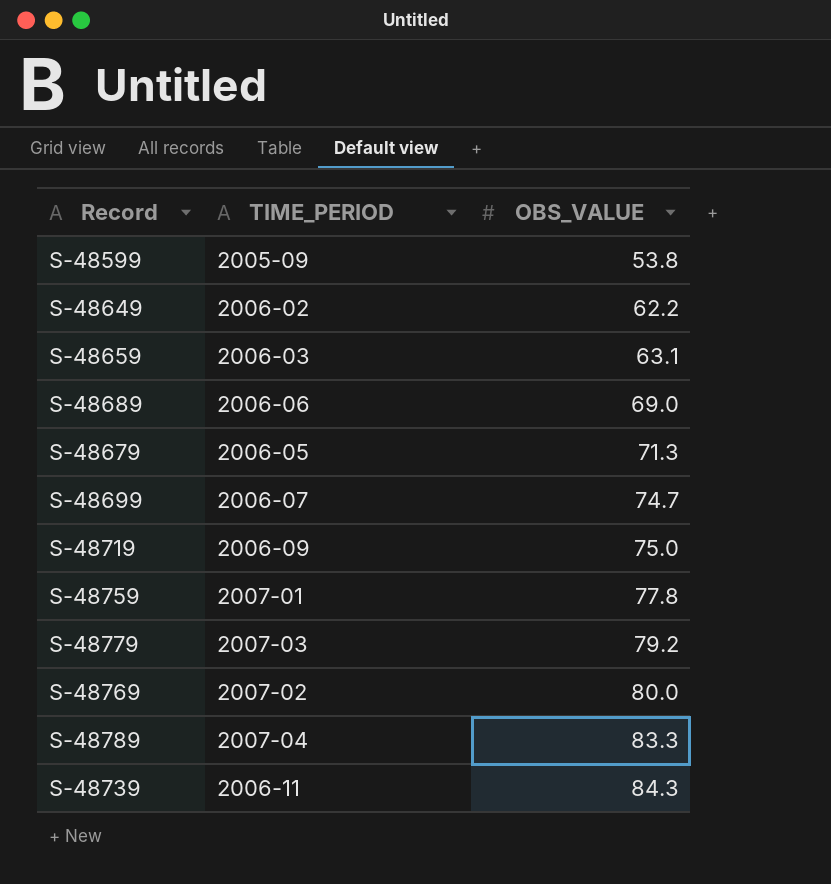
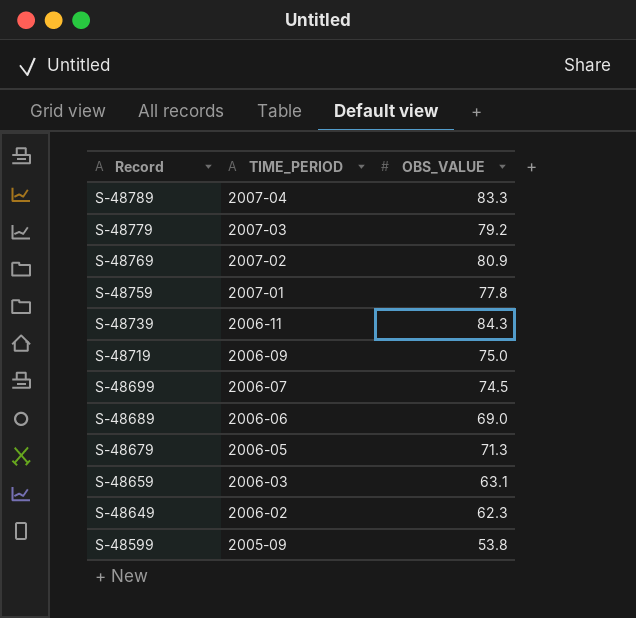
row order: OBS_VALUE ascending -> Record descending
S-48769 | OBS_VALUE: 80.0 -> 80.9
S-48699 | OBS_VALUE: 74.7 -> 74.5
S-48649 | OBS_VALUE: 62.2 -> 62.3

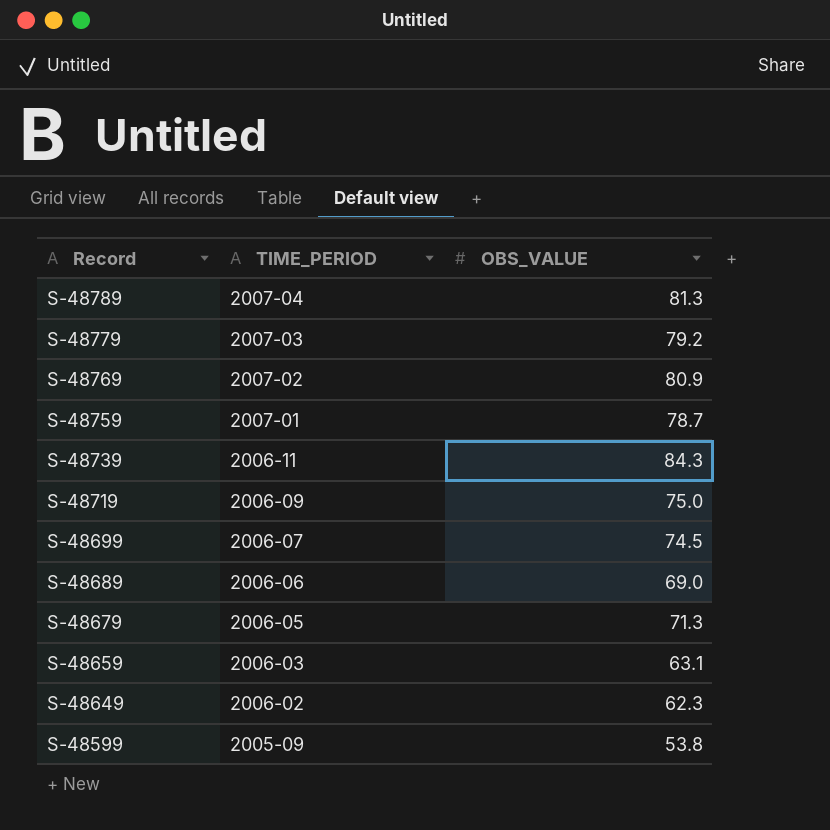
S-48789 | OBS_VALUE: 83.3 -> 81.3
S-48759 | OBS_VALUE: 77.8 -> 78.7

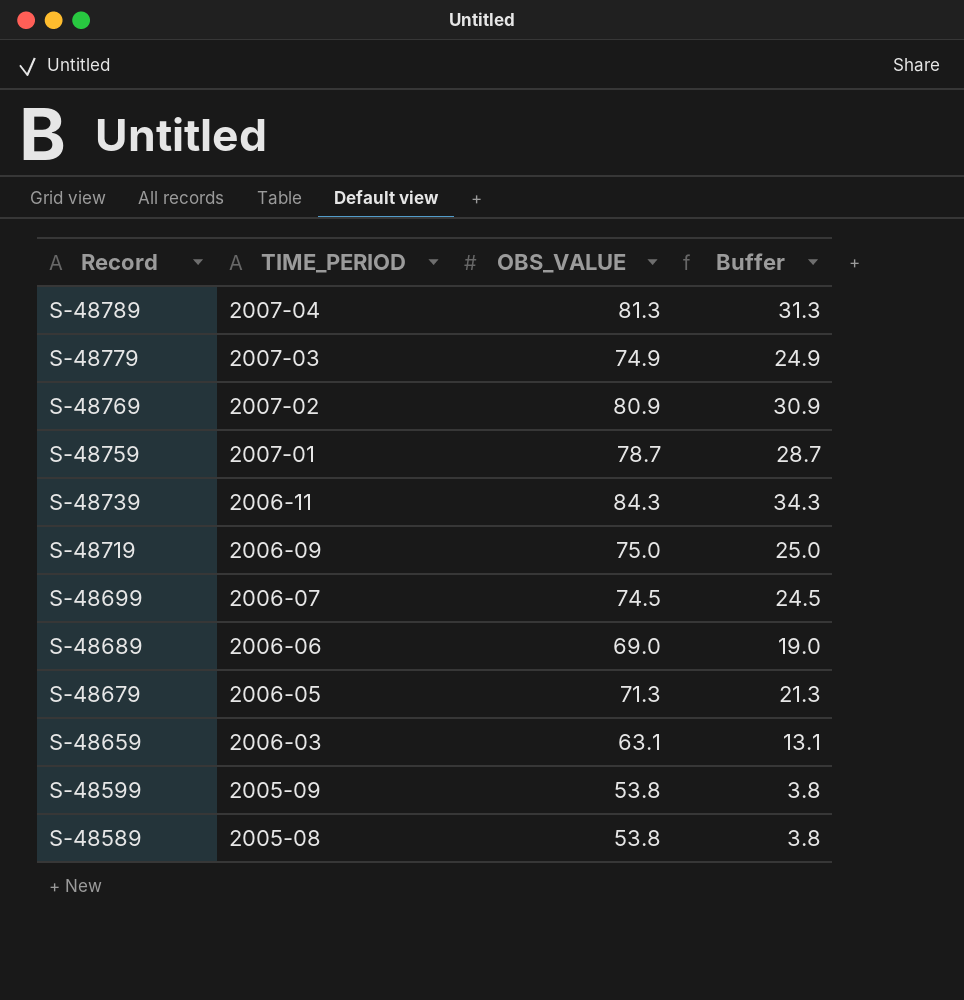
column Buffer | formula: none -> [OBS_VALUE] - 50
row S-48649: 2006-02 | 62.3 -> none
S-48779 | OBS_VALUE: 79.2 -> 74.9
row S-48589: none -> 2005-08 | 53.8 | 3.8

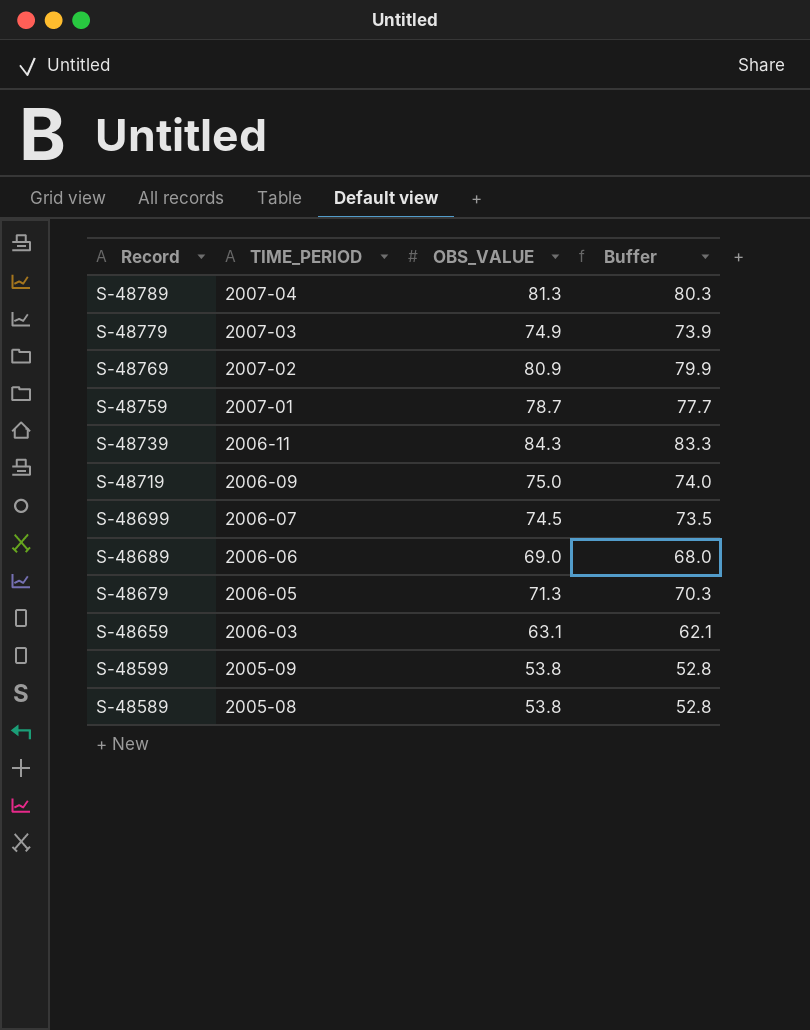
column Buffer | formula: [OBS_VALUE] - 50 -> [OBS_VALUE] - 1

